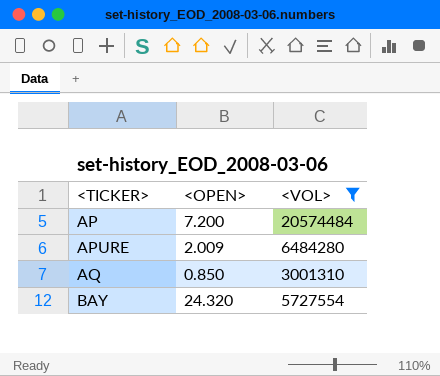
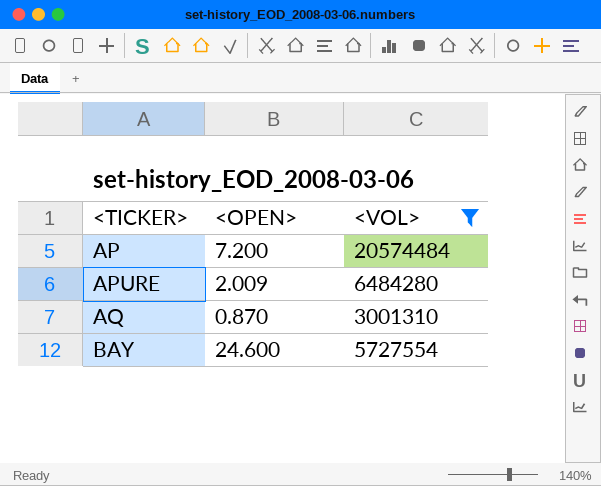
AQ | <OPEN>: 0.850 -> 0.870
BAY | <OPEN>: 24.320 -> 24.600

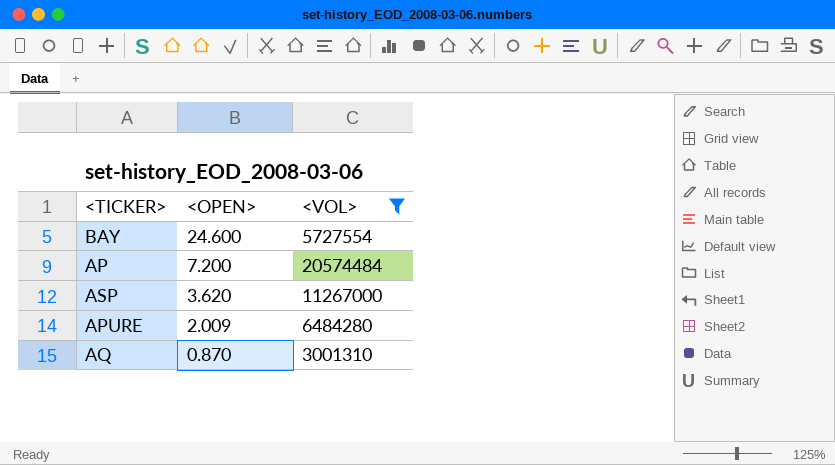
row order: <TICKER> ascending -> <OPEN> descending
row ASP: none -> 3.620 | 11267000

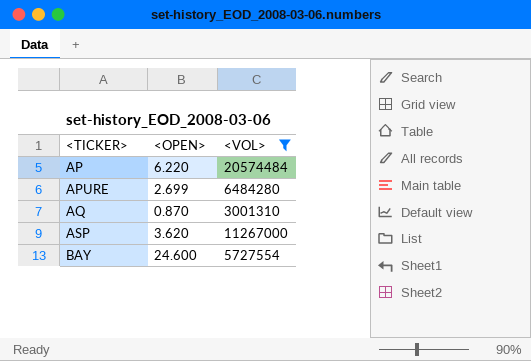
row order: <OPEN> descending -> <TICKER> ascending
AP | <OPEN>: 7.200 -> 6.220
APURE | <OPEN>: 2.009 -> 2.699

